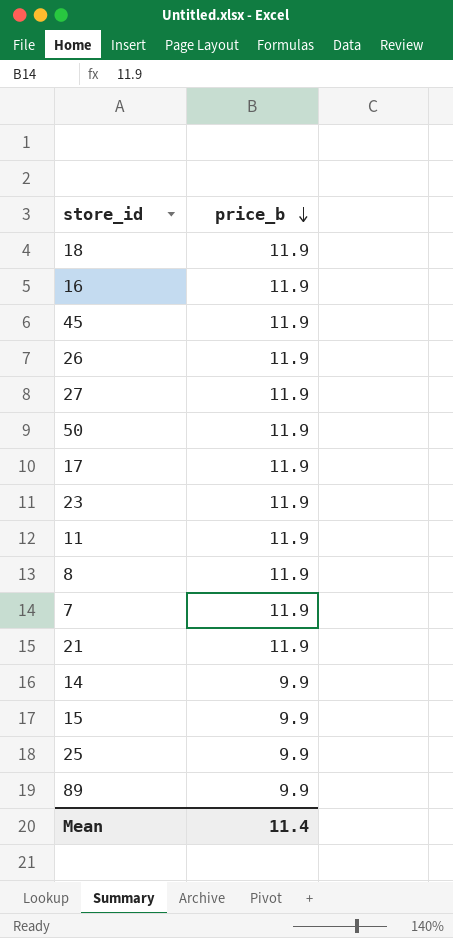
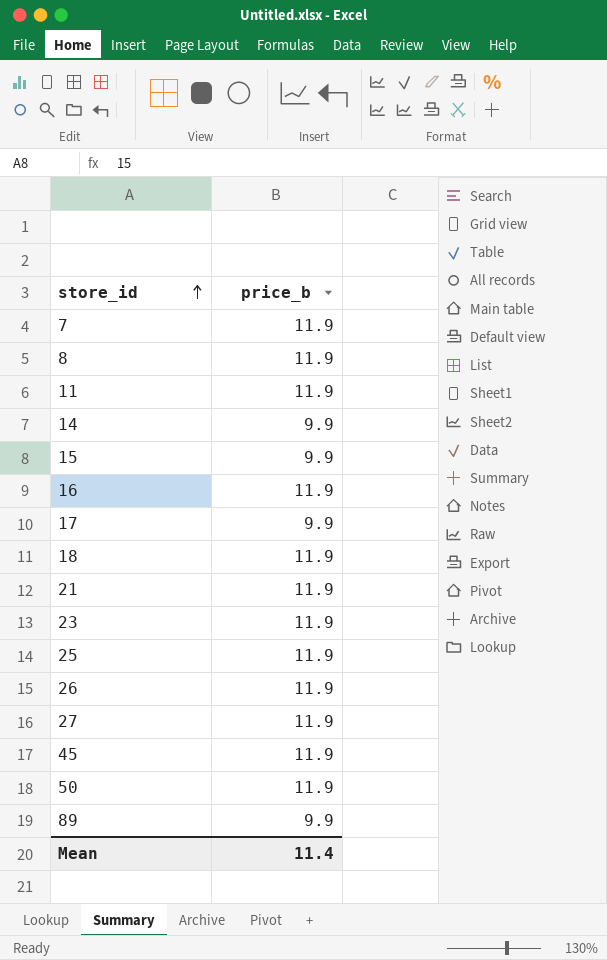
row order: price_b descending -> store_id ascending
17 | price_b: 11.9 -> 9.9
25 | price_b: 9.9 -> 11.9

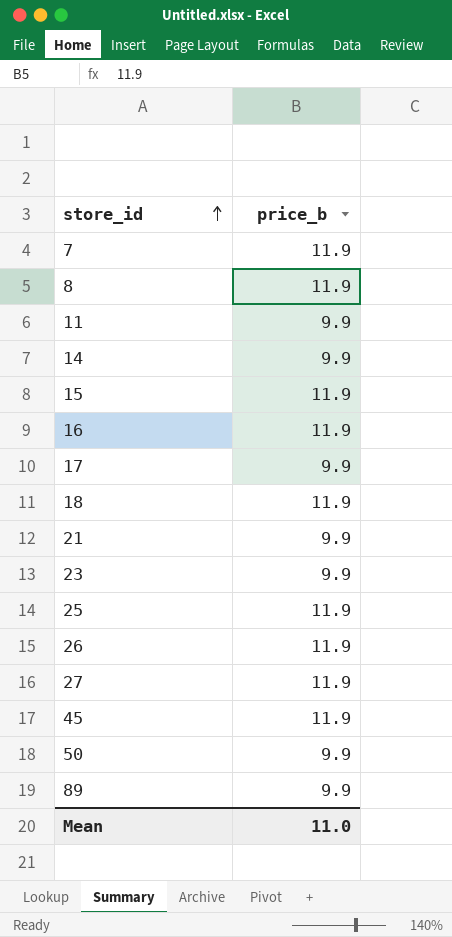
11 | price_b: 11.9 -> 9.9
15 | price_b: 9.9 -> 11.9
21 | price_b: 11.9 -> 9.9
23 | price_b: 11.9 -> 9.9
50 | price_b: 11.9 -> 9.9
Mean | price_b: 11.4 -> 11.0

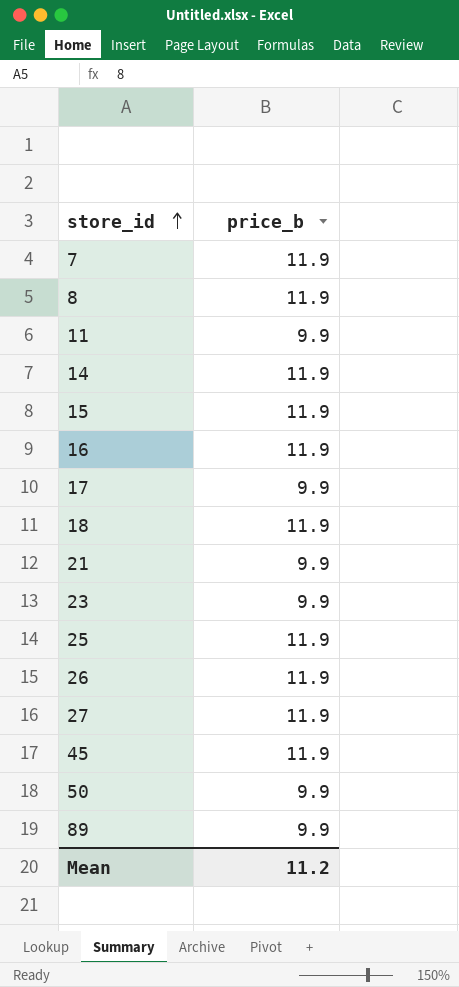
14 | price_b: 9.9 -> 11.9
Mean | price_b: 11.0 -> 11.2

